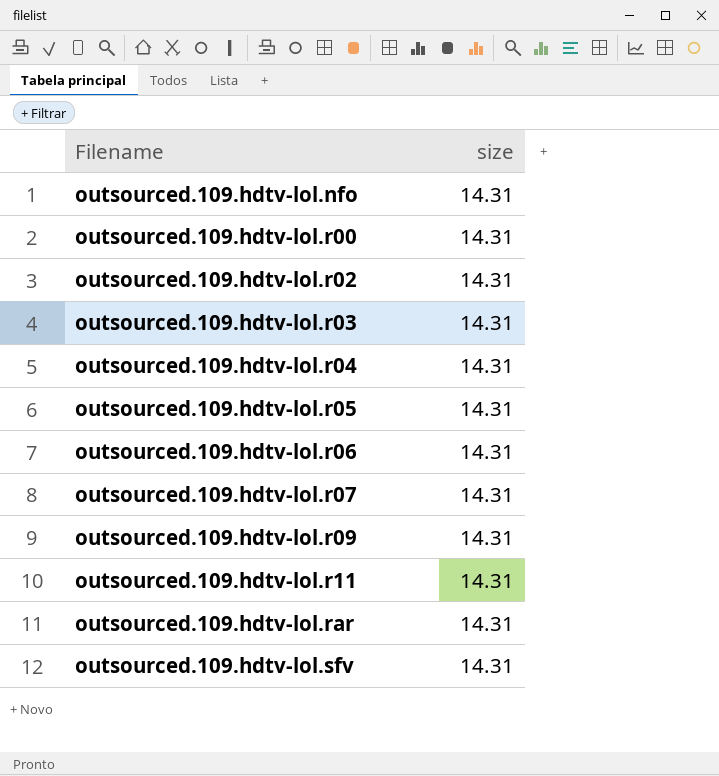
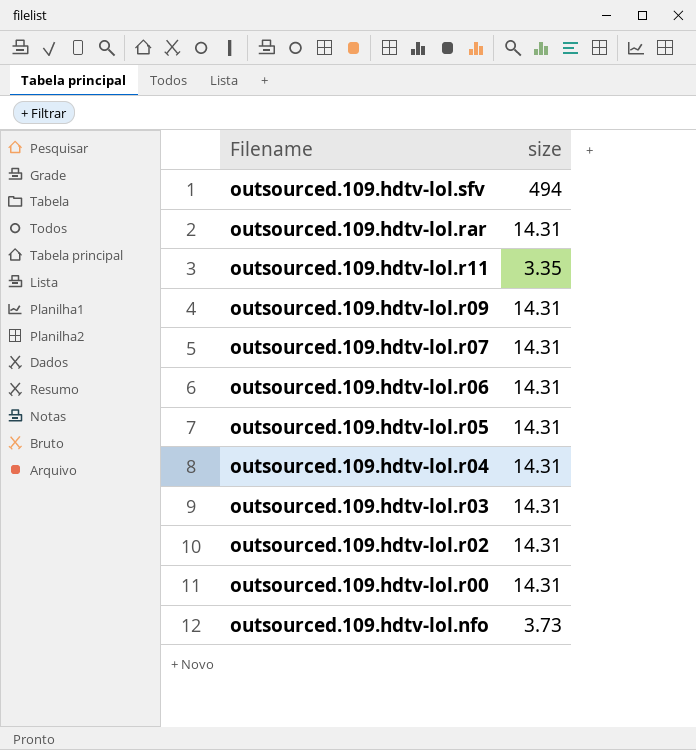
row order: Filename ascending -> Filename descending
outsourced.109.hdtv-lol.sfv | size: 14.31 -> 494
outsourced.109.hdtv-lol.r11 | size: 14.31 -> 3.35
outsourced.109.hdtv-lol.nfo | size: 14.31 -> 3.73

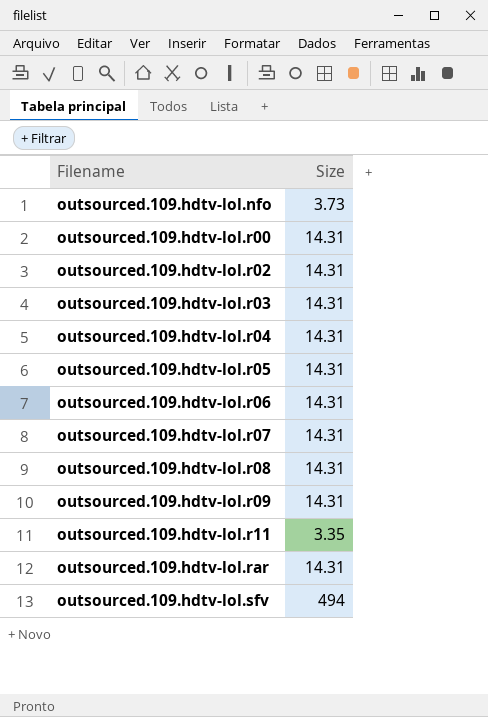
row order: Filename descending -> Filename ascending
column name: size -> Size
row outsourced.109.hdtv-lol.r08: none -> 14.31

